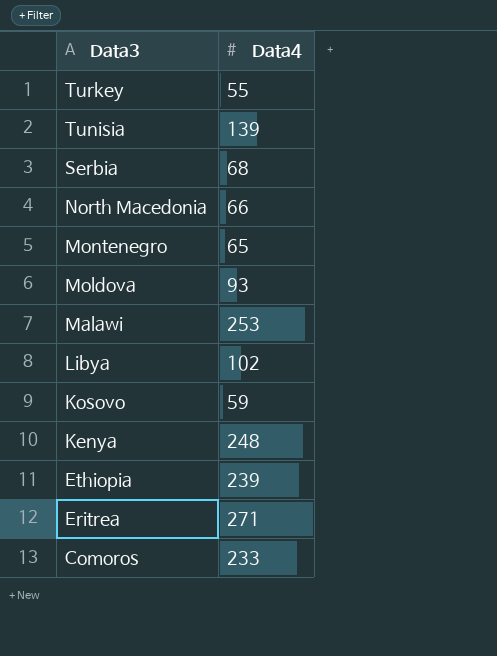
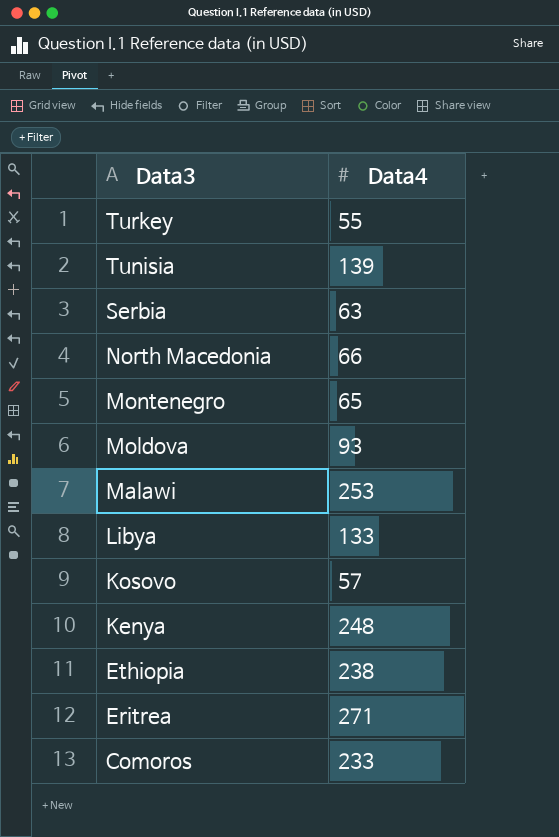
Serbia | Data4: 68 -> 63
Libya | Data4: 102 -> 133
Kosovo | Data4: 59 -> 57
Ethiopia | Data4: 239 -> 238

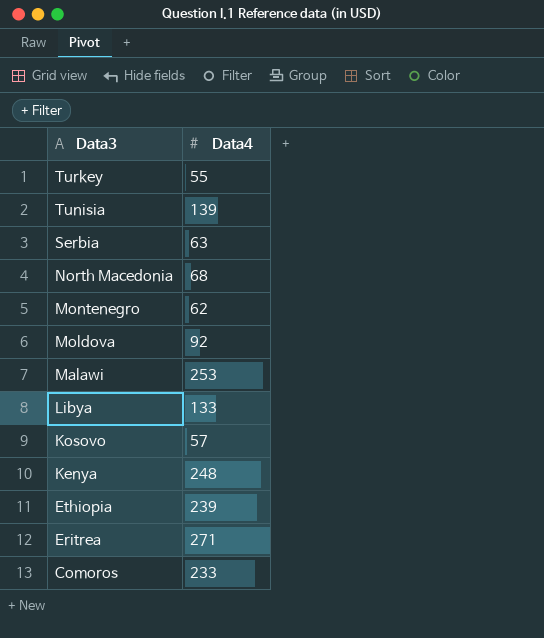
North Macedonia | Data4: 66 -> 68
Montenegro | Data4: 65 -> 62
Moldova | Data4: 93 -> 92
Ethiopia | Data4: 238 -> 239

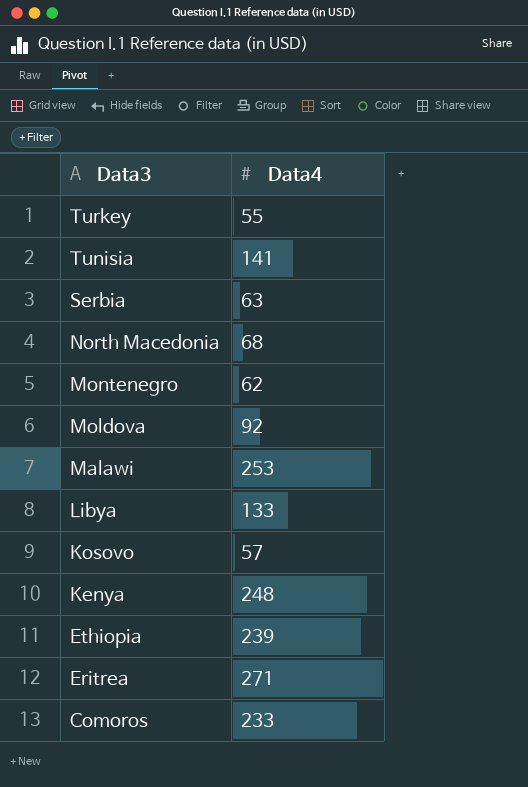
Tunisia | Data4: 139 -> 141

